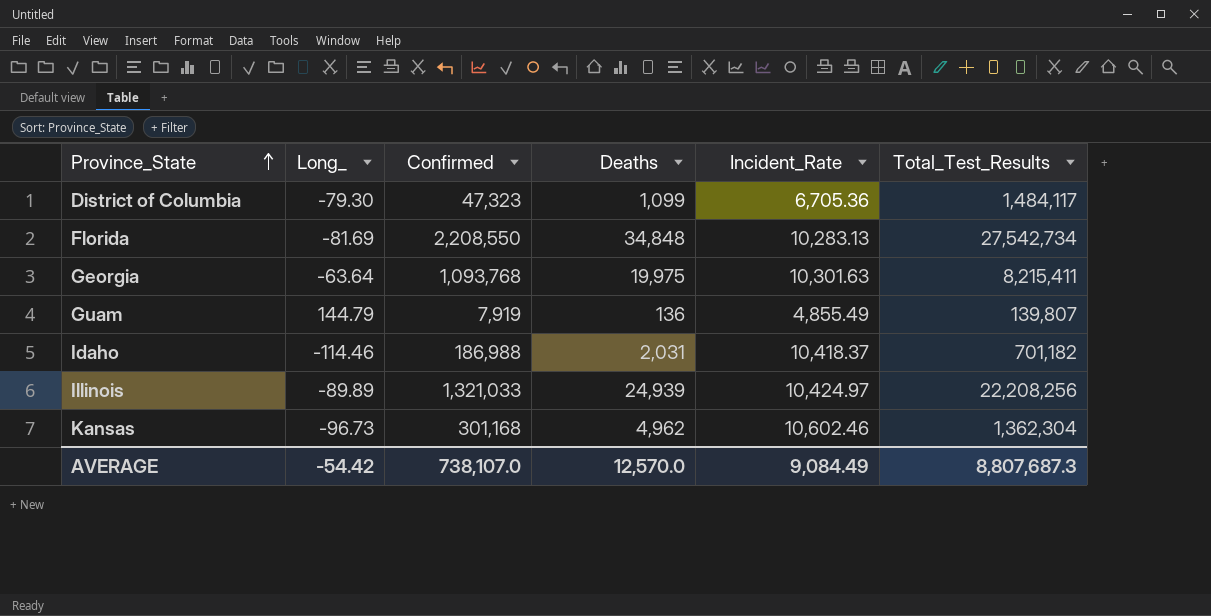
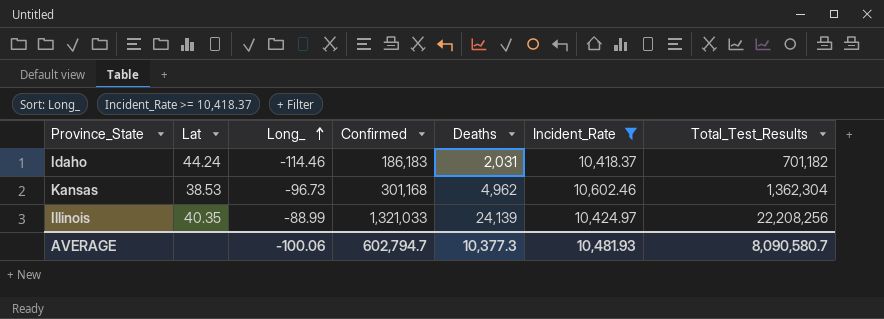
filter: none -> Incident_Rate >= 10,418.37
row order: Province_State ascending -> Long_ ascending
column Lat | position: none -> 2
Idaho | Confirmed: 186,988 -> 186,183
Illinois | Long_: -89.89 -> -88.99
Illinois | Deaths: 24,939 -> 24,139
AVERAGE | Long_: -54.42 -> -100.06
AVERAGE | Confirmed: 738,107.0 -> 602,794.7
AVERAGE | Deaths: 12,570.0 -> 10,377.3
AVERAGE | Incident_Rate: 9,084.49 -> 10,481.93
AVERAGE | Total_Test_Results: 8,807,687.3 -> 8,090,580.7

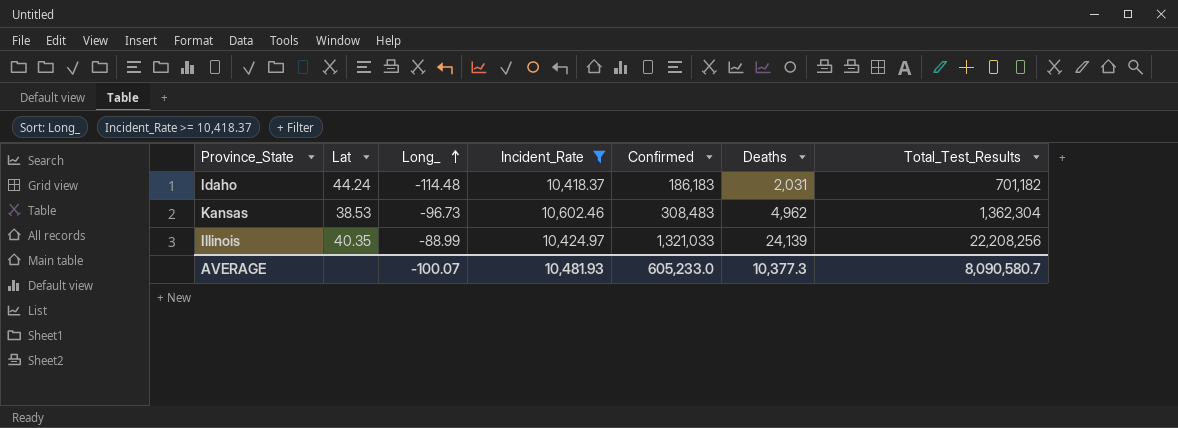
column Incident_Rate | position: 6 -> 4
Idaho | Long_: -114.46 -> -114.48
Kansas | Confirmed: 301,168 -> 308,483
AVERAGE | Long_: -100.06 -> -100.07
AVERAGE | Confirmed: 602,794.7 -> 605,233.0

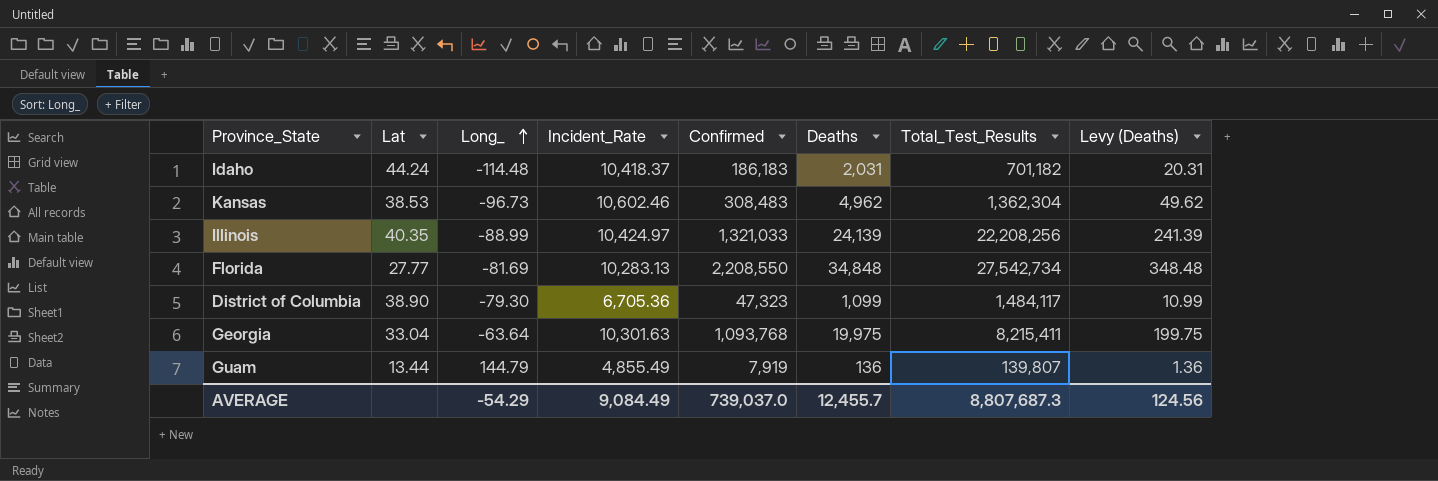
filter: Incident_Rate >= 10,418.37 -> none
column Levy (Deaths) | formula: none -> [Deaths] * 0.01
AVERAGE | Long_: -100.07 -> -54.29
AVERAGE | Incident_Rate: 10,481.93 -> 9,084.49
AVERAGE | Confirmed: 605,233.0 -> 739,037.0
AVERAGE | Deaths: 10,377.3 -> 12,455.7
AVERAGE | Total_Test_Results: 8,090,580.7 -> 8,807,687.3

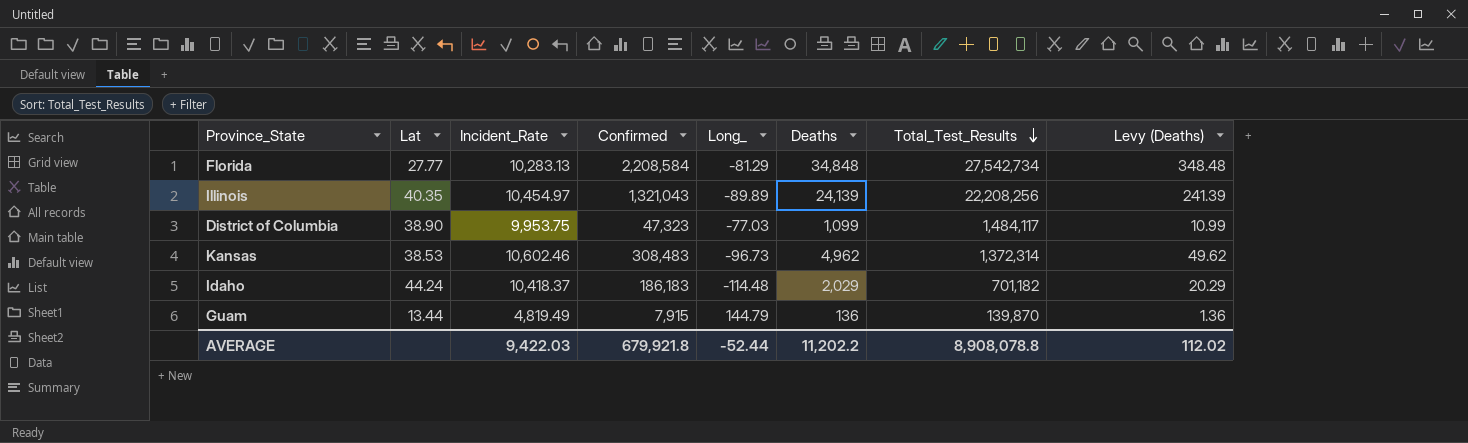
row order: Long_ ascending -> Total_Test_Results descending
column Long_ | position: 3 -> 5
row Georgia: 33.04 | -63.64 | 10,301.63 | 1,093,768 | 19,975 | 8,215,411 | 199.75 -> none
Florida | Confirmed: 2,208,550 -> 2,208,584
Florida | Long_: -81.69 -> -81.29
Illinois | Incident_Rate: 10,424.97 -> 10,454.97
Illinois | Confirmed: 1,321,033 -> 1,321,043
Illinois | Long_: -88.99 -> -89.89
District of Columbia | Incident_Rate: 6,705.36 -> 9,953.75
District of Columbia | Long_: -79.30 -> -77.03
Kansas | Total_Test_Results: 1,362,304 -> 1,372,314
Idaho | Deaths: 2,031 -> 2,029
Idaho | Levy (Deaths): 20.31 -> 20.29
Guam | Incident_Rate: 4,855.49 -> 4,819.49
Guam | Confirmed: 7,919 -> 7,915
Guam | Total_Test_Results: 139,807 -> 139,870
AVERAGE | Incident_Rate: 9,084.49 -> 9,422.03
AVERAGE | Confirmed: 739,037.0 -> 679,921.8
AVERAGE | Long_: -54.29 -> -52.44
AVERAGE | Deaths: 12,455.7 -> 11,202.2
AVERAGE | Total_Test_Results: 8,807,687.3 -> 8,908,078.8
AVERAGE | Levy (Deaths): 124.56 -> 112.02

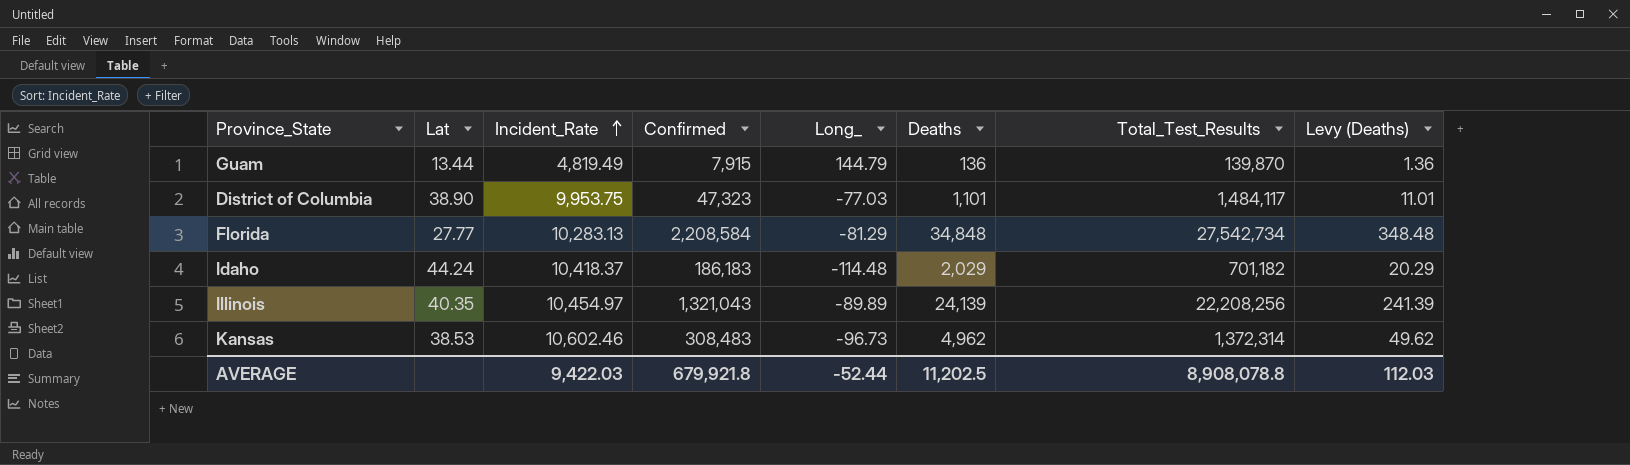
row order: Total_Test_Results descending -> Incident_Rate ascending
District of Columbia | Deaths: 1,099 -> 1,101
District of Columbia | Levy (Deaths): 10.99 -> 11.01
AVERAGE | Deaths: 11,202.2 -> 11,202.5
AVERAGE | Levy (Deaths): 112.02 -> 112.03

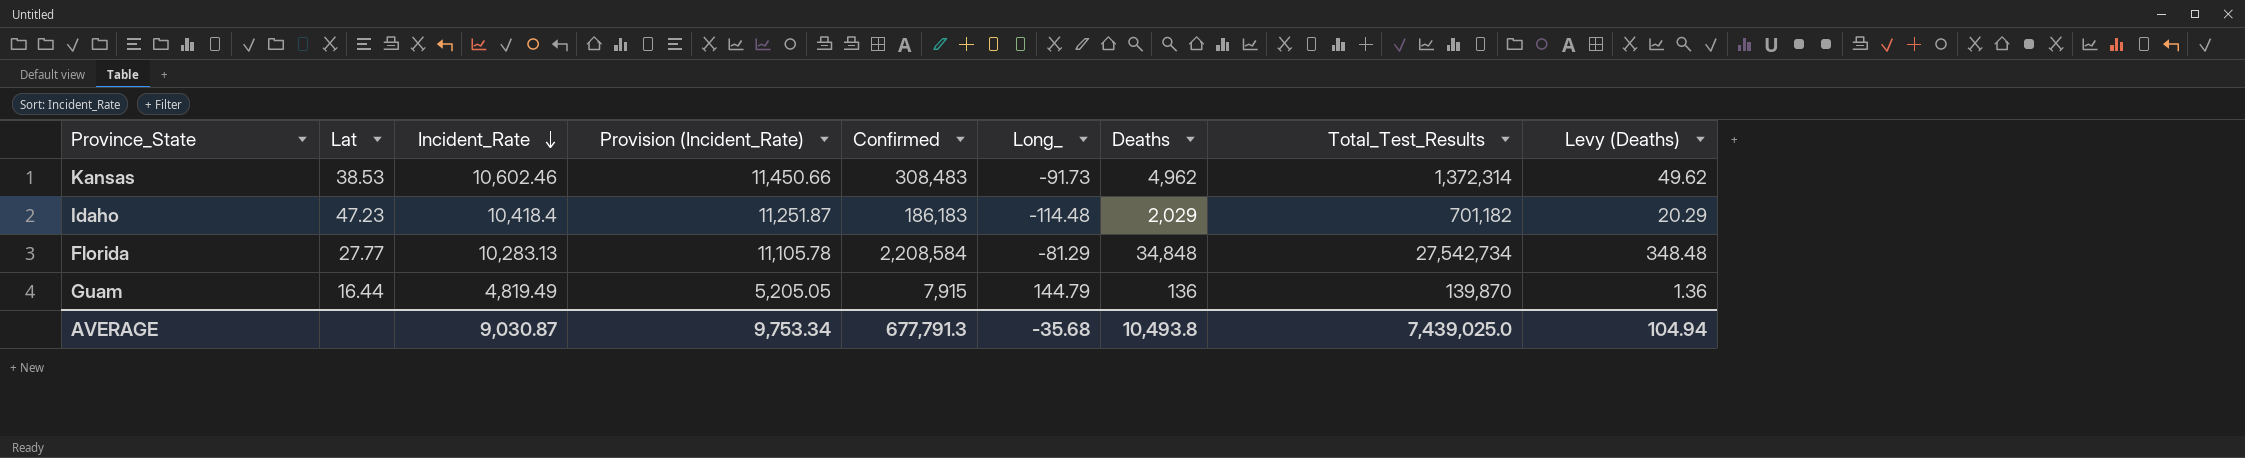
row order: Incident_Rate ascending -> Incident_Rate descending
column Provision (Incident_Rate) | formula: none -> [Incident_Rate] * 1.08
row District of Columbia: 38.90 | 9,953.75 | 47,323 | -77.03 | 1,101 | 1,484,117 | 11.01 -> none
row Illinois: 40.35 | 10,454.97 | 1,321,043 | -89.89 | 24,139 | 22,208,256 | 241.39 -> none
Kansas | Long_: -96.73 -> -91.73
Idaho | Lat: 44.24 -> 47.23
Idaho | Incident_Rate: 10,418.37 -> 10,418.4
Guam | Lat: 13.44 -> 16.44
AVERAGE | Incident_Rate: 9,422.03 -> 9,030.87
AVERAGE | Confirmed: 679,921.8 -> 677,791.3
AVERAGE | Long_: -52.44 -> -35.68
AVERAGE | Deaths: 11,202.5 -> 10,493.8
AVERAGE | Total_Test_Results: 8,908,078.8 -> 7,439,025.0
AVERAGE | Levy (Deaths): 112.03 -> 104.94

